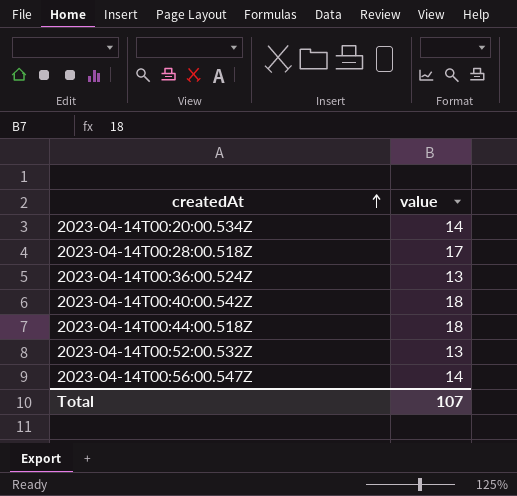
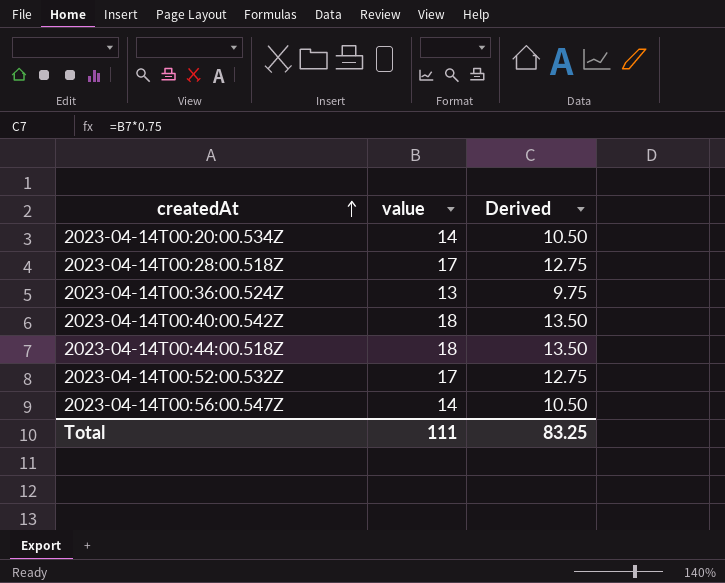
column Derived | formula: none -> [value] * 0.75
2023-04-14T00:52:00.532Z | value: 13 -> 17
Total | value: 107 -> 111

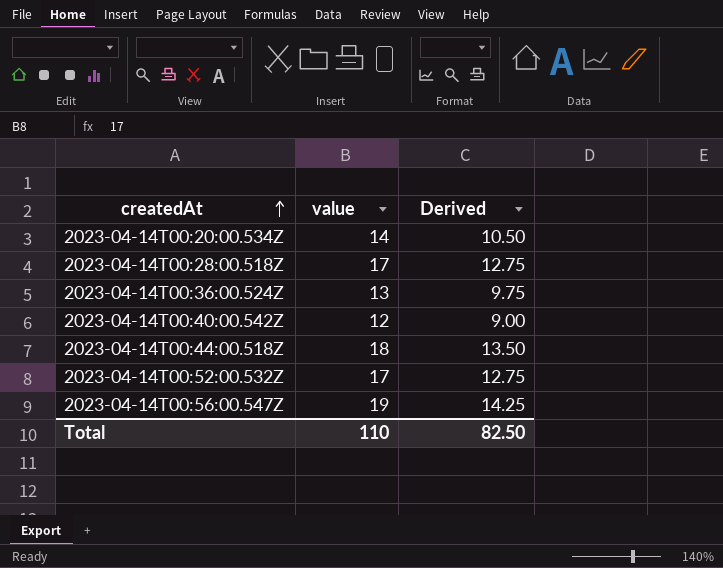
2023-04-14T00:40:00.542Z | value: 18 -> 12
2023-04-14T00:40:00.542Z | Derived: 13.50 -> 9.00
2023-04-14T00:56:00.547Z | value: 14 -> 19
2023-04-14T00:56:00.547Z | Derived: 10.50 -> 14.25
Total | value: 111 -> 110
Total | Derived: 83.25 -> 82.50

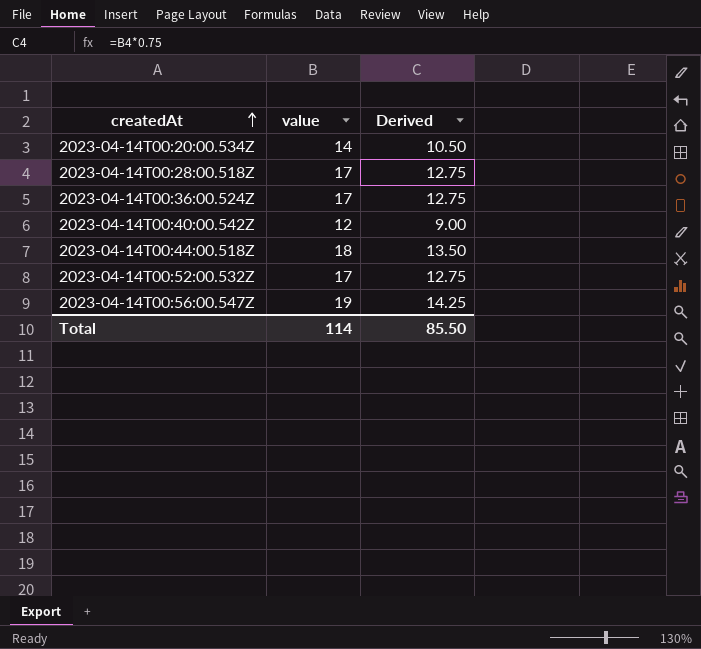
2023-04-14T00:36:00.524Z | value: 13 -> 17
2023-04-14T00:36:00.524Z | Derived: 9.75 -> 12.75
Total | value: 110 -> 114
Total | Derived: 82.50 -> 85.50

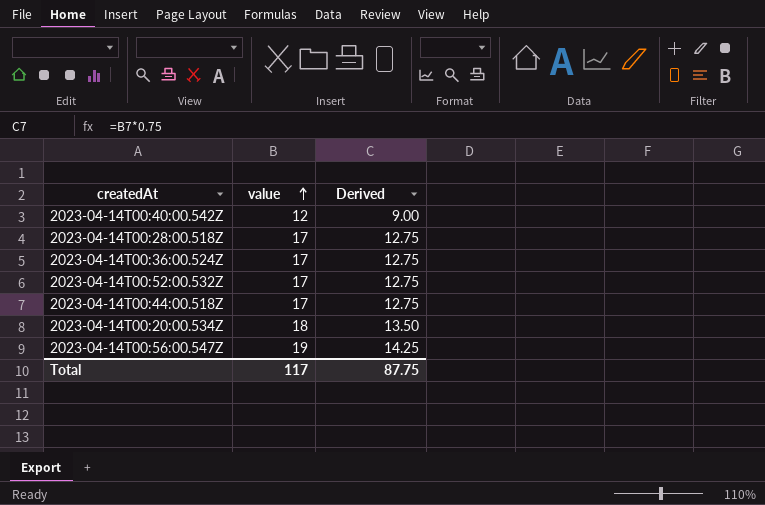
row order: createdAt ascending -> value ascending
2023-04-14T00:44:00.518Z | value: 18 -> 17
2023-04-14T00:44:00.518Z | Derived: 13.50 -> 12.75
2023-04-14T00:20:00.534Z | value: 14 -> 18
2023-04-14T00:20:00.534Z | Derived: 10.50 -> 13.50
Total | value: 114 -> 117
Total | Derived: 85.50 -> 87.75

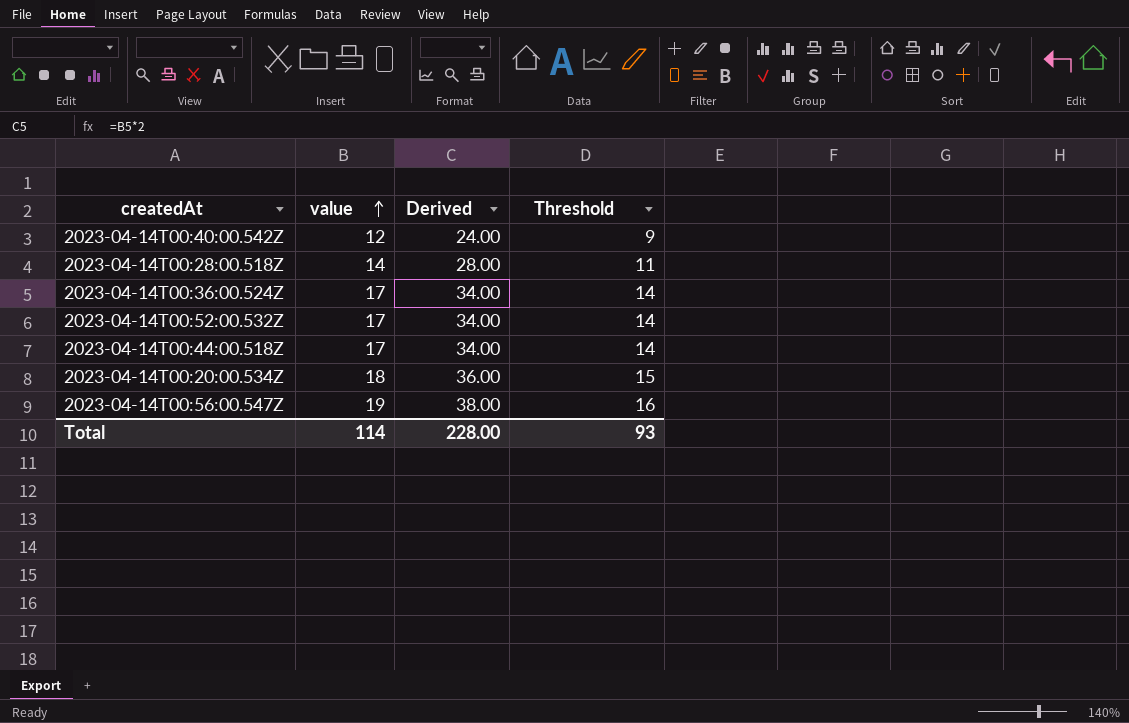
column Derived | formula: [value] * 0.75 -> [value] * 2
column Threshold | formula: none -> [value] - 3
2023-04-14T00:28:00.518Z | value: 17 -> 14
Total | value: 117 -> 114
Total | Derived: 87.75 -> 228.00

